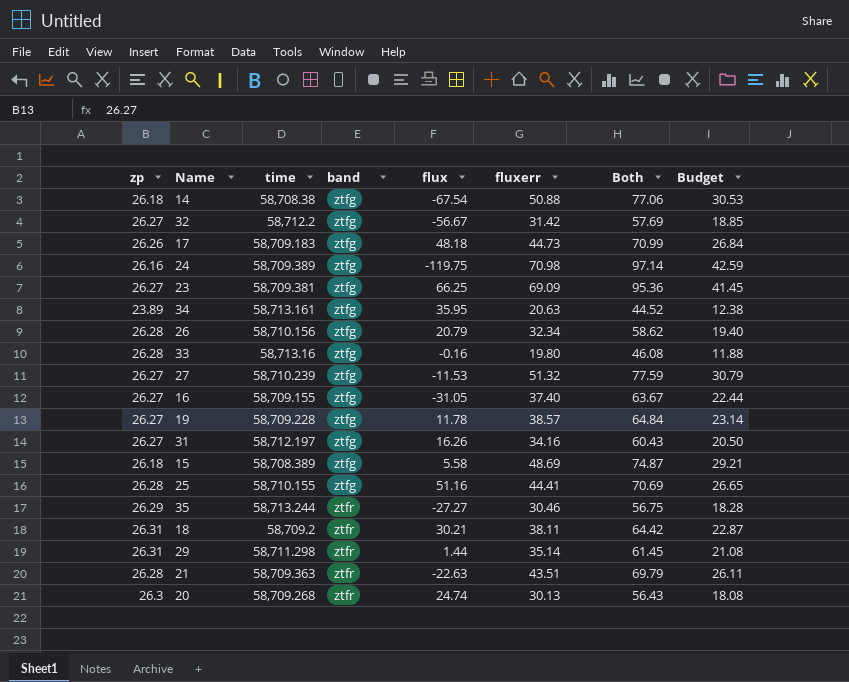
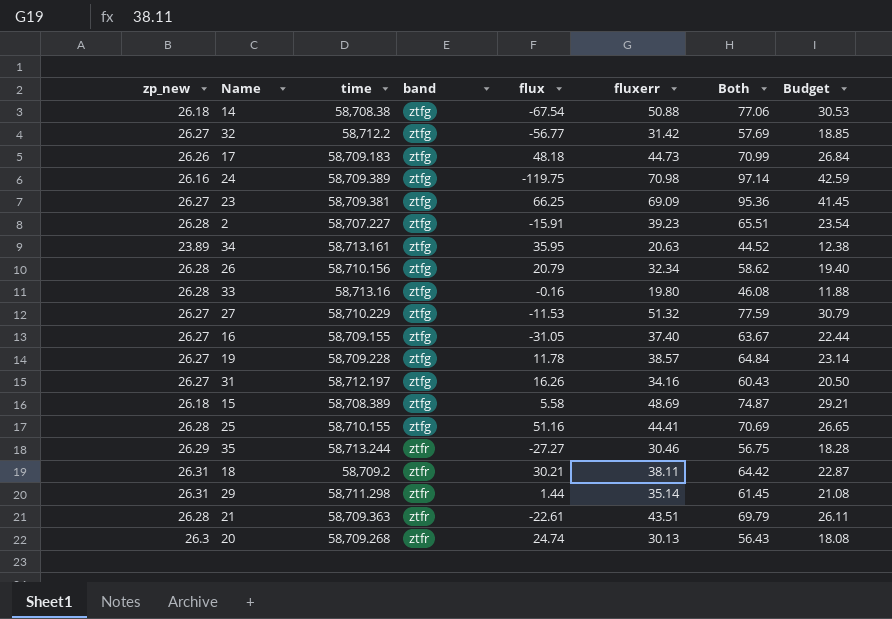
column name: zp -> zp_new
32 | flux: -56.67 -> -56.77
row 2: none -> 26.28 | 58,707.227 | ztfg | -15.91 | 39.23 | 65.51 | 23.54
27 | time: 58,710.239 -> 58,710.229
21 | flux: -22.63 -> -22.61

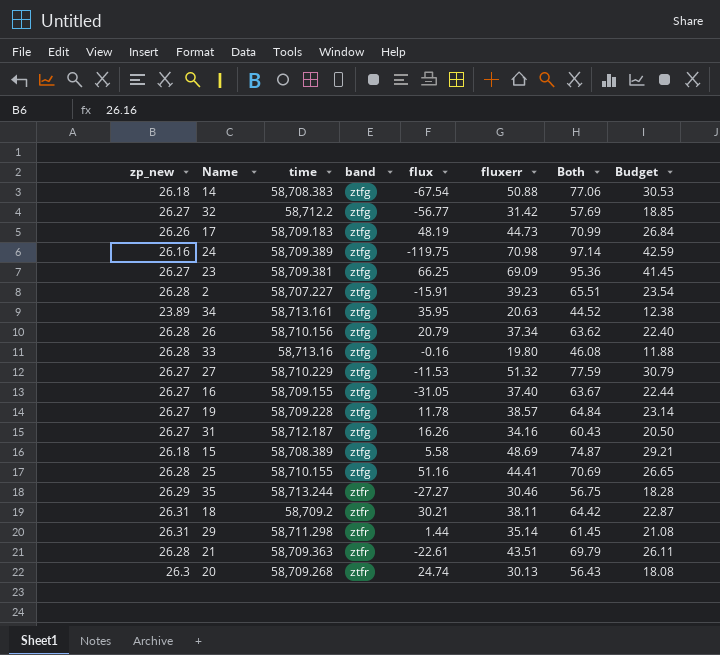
14 | time: 58,708.38 -> 58,708.383
17 | flux: 48.18 -> 48.19
26 | fluxerr: 32.34 -> 37.34
26 | Both: 58.62 -> 63.62
26 | Budget: 19.40 -> 22.40
31 | time: 58,712.197 -> 58,712.187

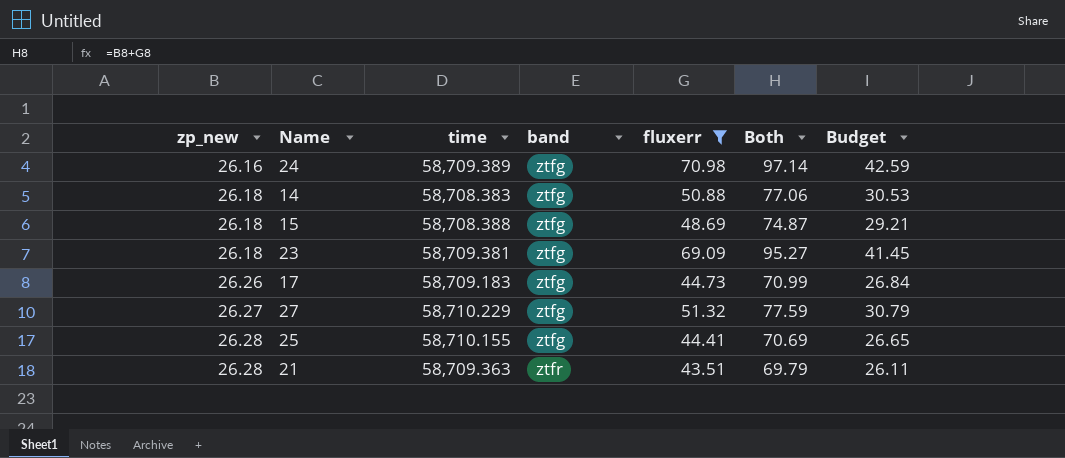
filter: none -> fluxerr >= 43.51
row order: band ascending -> zp_new ascending
column flux | position: 5 -> none
15 | time: 58,708.389 -> 58,708.388
23 | zp_new: 26.27 -> 26.18
23 | Both: 95.36 -> 95.27

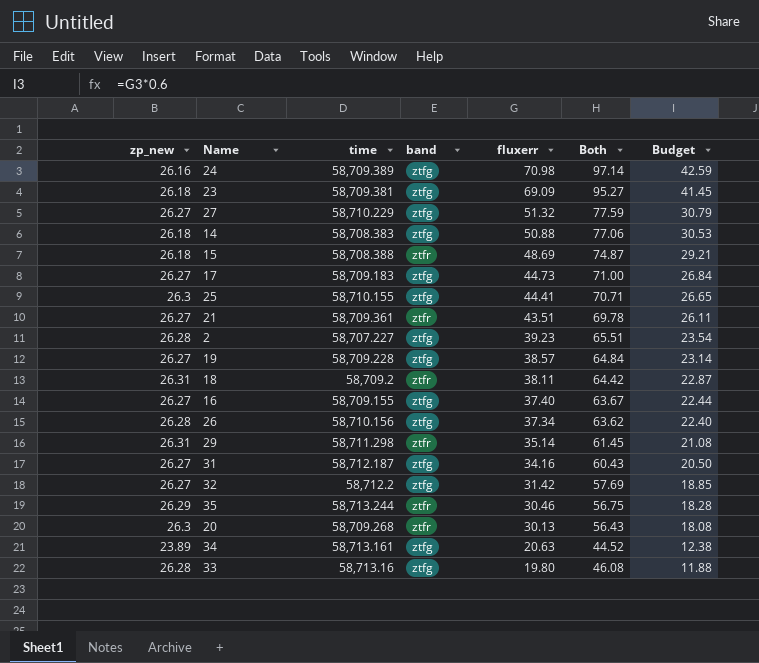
filter: fluxerr >= 43.51 -> none
row order: zp_new ascending -> fluxerr descending
15 | band: ztfg -> ztfr
17 | zp_new: 26.26 -> 26.27
17 | Both: 70.99 -> 71.00
25 | zp_new: 26.28 -> 26.3
25 | Both: 70.69 -> 70.71
21 | zp_new: 26.28 -> 26.27
21 | time: 58,709.363 -> 58,709.361
21 | Both: 69.79 -> 69.78

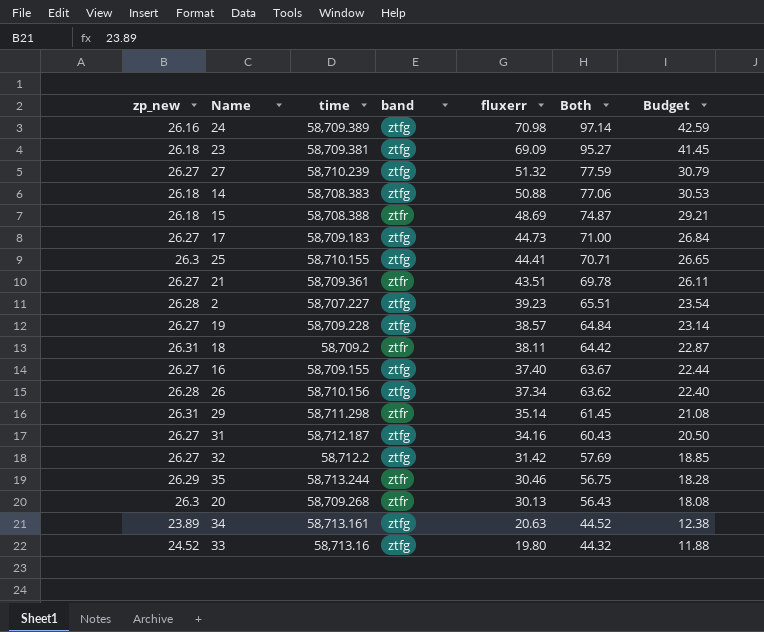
27 | time: 58,710.229 -> 58,710.239
33 | zp_new: 26.28 -> 24.52
33 | Both: 46.08 -> 44.32

